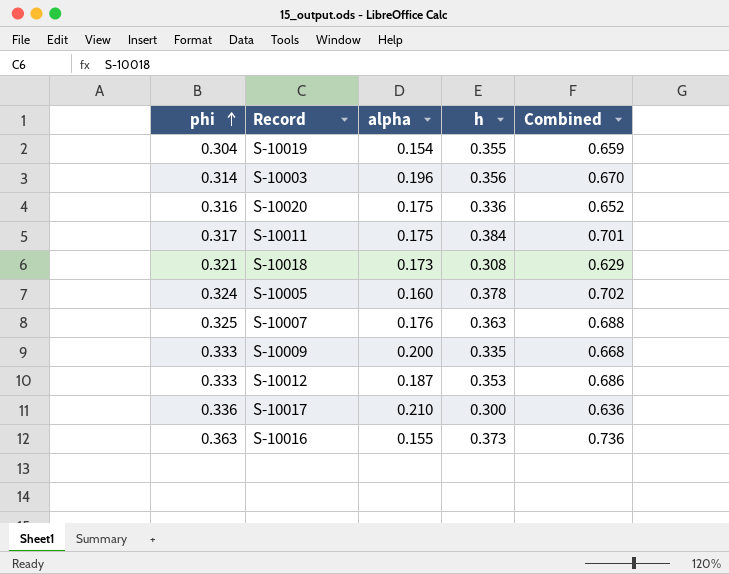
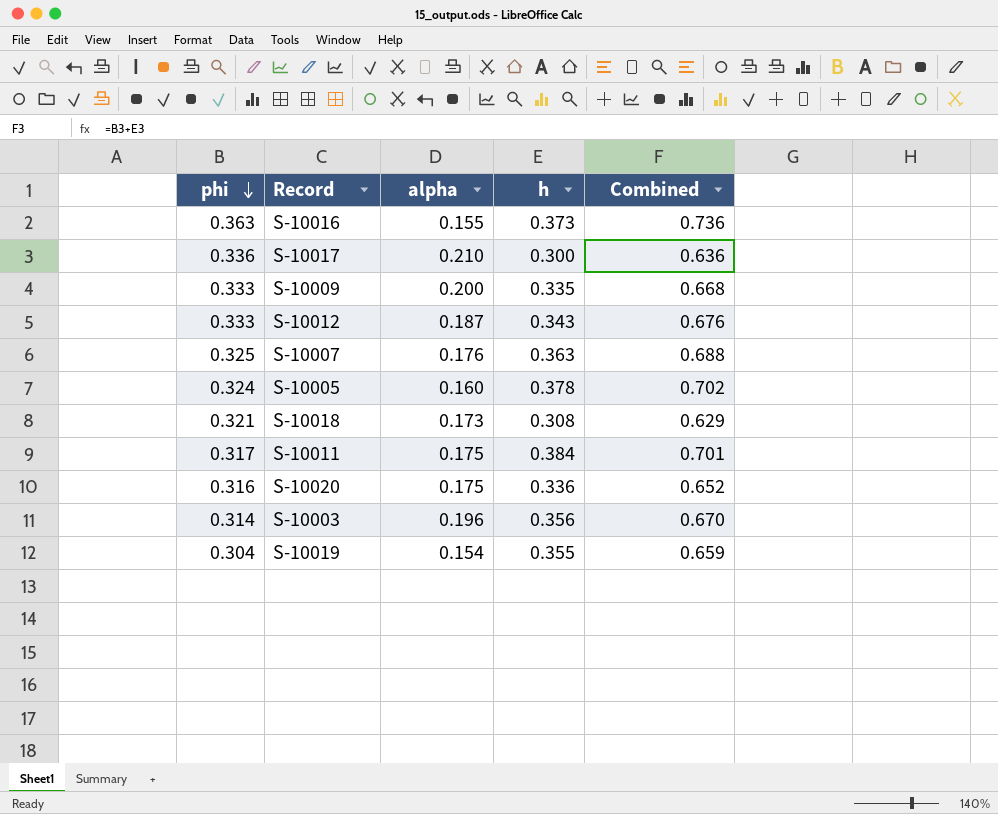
row order: phi ascending -> phi descending
S-10012 | h: 0.353 -> 0.343
S-10012 | Combined: 0.686 -> 0.676

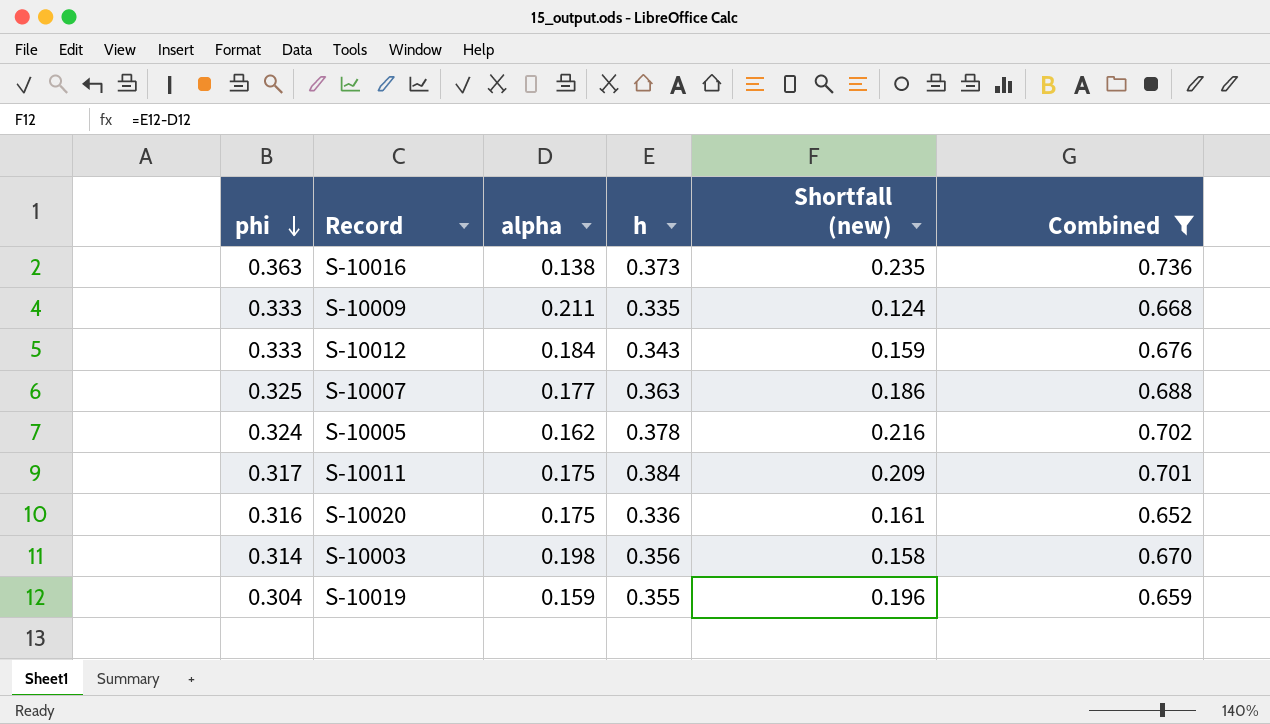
filter: none -> Combined >= 0.652
column Shortfall (new) | formula: none -> [h] - [alpha]
S-10016 | alpha: 0.155 -> 0.138
S-10009 | alpha: 0.200 -> 0.211
S-10012 | alpha: 0.187 -> 0.184
S-10007 | alpha: 0.176 -> 0.177
S-10005 | alpha: 0.160 -> 0.162
S-10003 | alpha: 0.196 -> 0.198
S-10019 | alpha: 0.154 -> 0.159

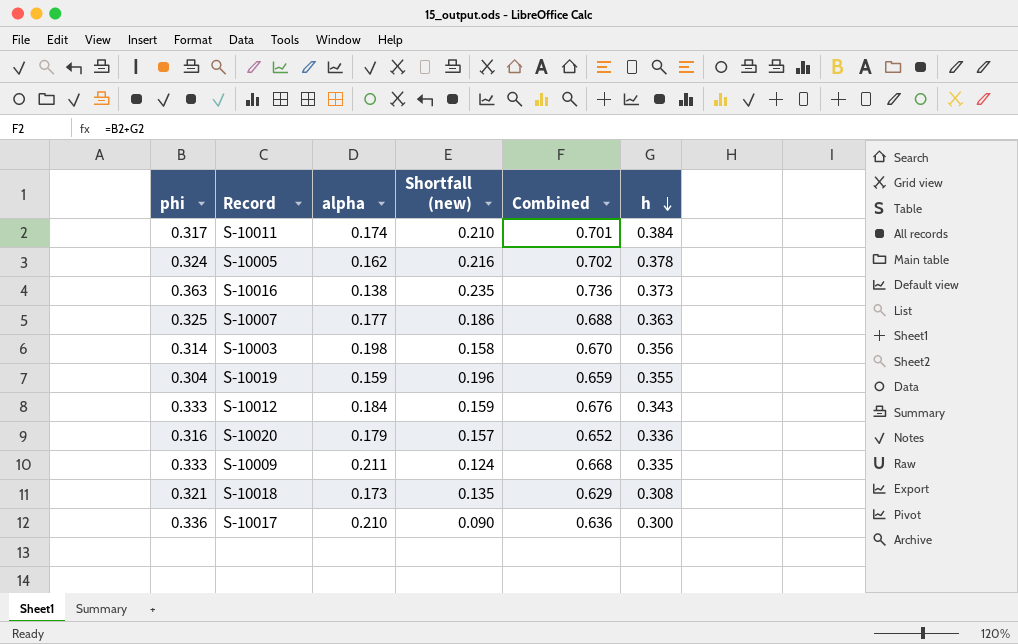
filter: Combined >= 0.652 -> none
row order: phi descending -> h descending
column h | position: 4 -> 6
S-10011 | alpha: 0.175 -> 0.174
S-10011 | Shortfall (new): 0.209 -> 0.210
S-10020 | alpha: 0.175 -> 0.179
S-10020 | Shortfall (new): 0.161 -> 0.157

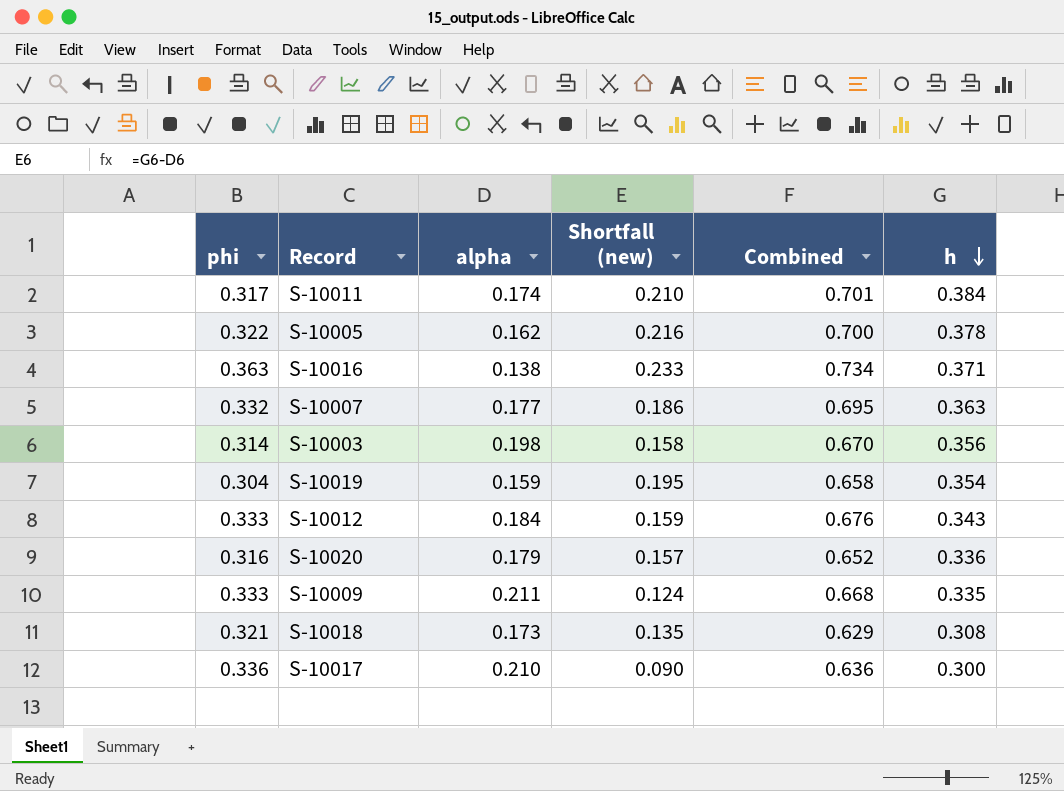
S-10005 | phi: 0.324 -> 0.322
S-10005 | Combined: 0.702 -> 0.700
S-10016 | Shortfall (new): 0.235 -> 0.233
S-10016 | Combined: 0.736 -> 0.734
S-10016 | h: 0.373 -> 0.371
S-10007 | phi: 0.325 -> 0.332
S-10007 | Combined: 0.688 -> 0.695
S-10019 | Shortfall (new): 0.196 -> 0.195
S-10019 | Combined: 0.659 -> 0.658
S-10019 | h: 0.355 -> 0.354

